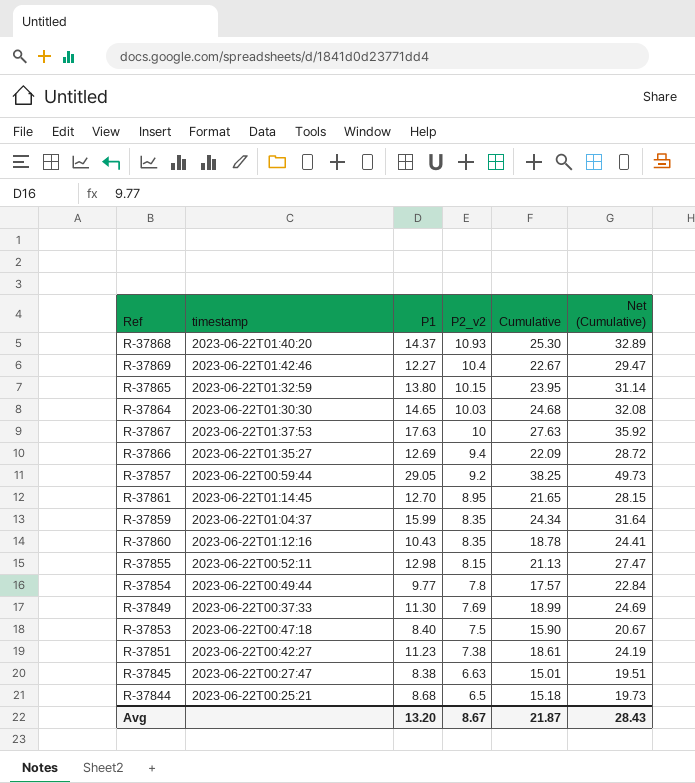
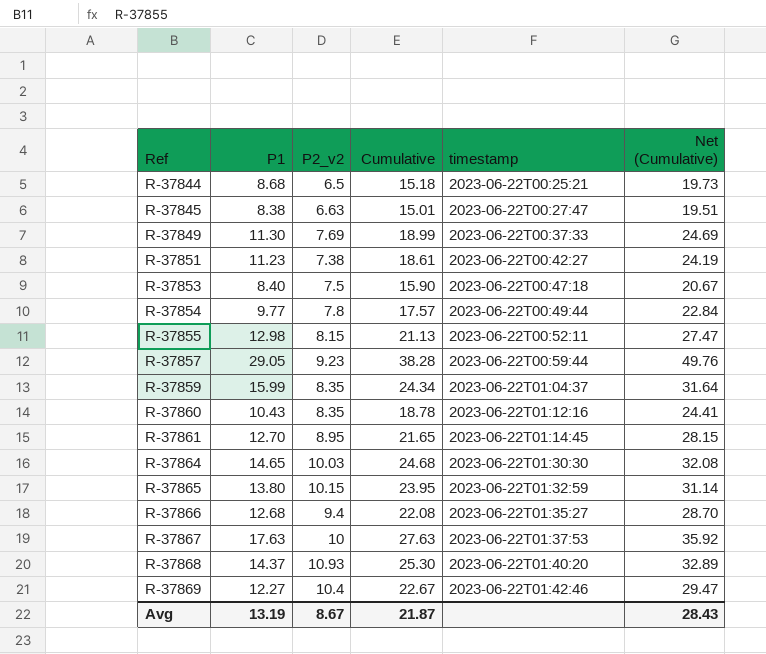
row order: P2_v2 descending -> Ref ascending
column timestamp | position: 2 -> 5
R-37857 | P2_v2: 9.2 -> 9.23
R-37857 | Cumulative: 38.25 -> 38.28
R-37857 | Net (Cumulative): 49.73 -> 49.76
R-37866 | P1: 12.69 -> 12.68
R-37866 | Cumulative: 22.09 -> 22.08
R-37866 | Net (Cumulative): 28.72 -> 28.70
Avg | P1: 13.20 -> 13.19

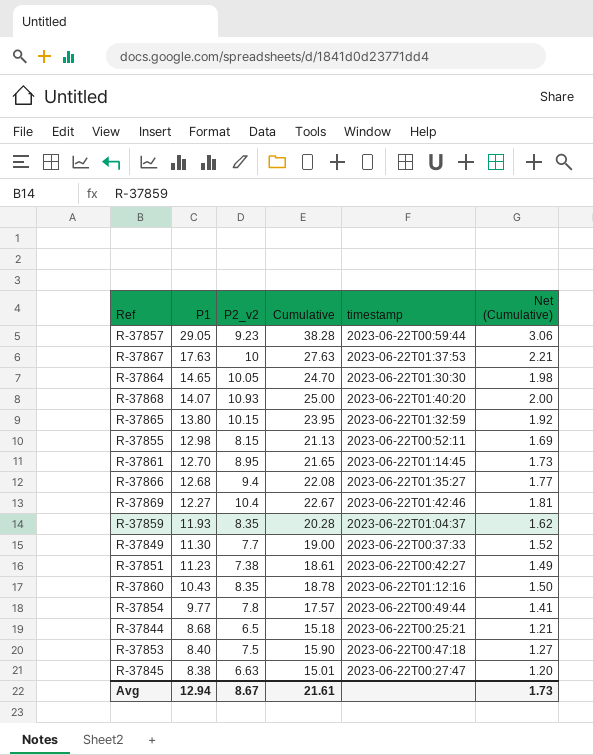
row order: Ref ascending -> P1 descending
column Net (Cumulative) | formula: [Cumulative] * 1.3 -> [Cumulative] * 0.08
R-37864 | P2_v2: 10.03 -> 10.05
R-37864 | Cumulative: 24.68 -> 24.70
R-37868 | P1: 14.37 -> 14.07
R-37868 | Cumulative: 25.30 -> 25.00
R-37859 | P1: 15.99 -> 11.93
R-37859 | Cumulative: 24.34 -> 20.28
R-37849 | P2_v2: 7.69 -> 7.7
R-37849 | Cumulative: 18.99 -> 19.00
Avg | P1: 13.19 -> 12.94
Avg | Cumulative: 21.87 -> 21.61
Avg | Net (Cumulative): 28.43 -> 1.73

